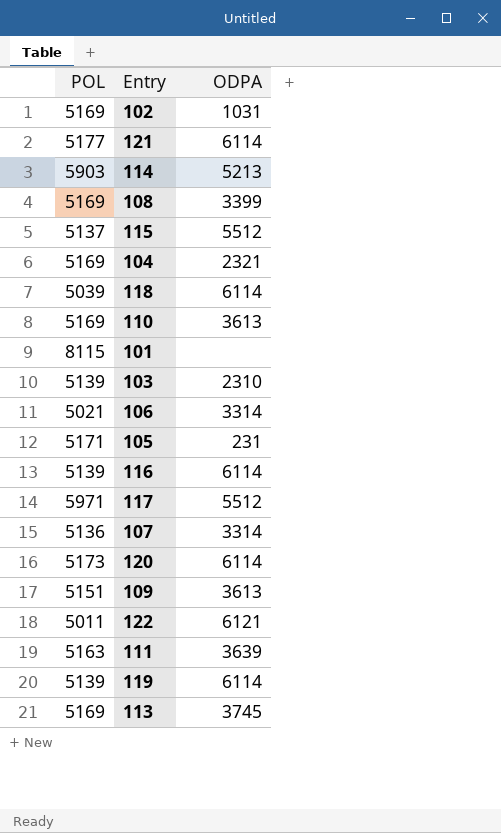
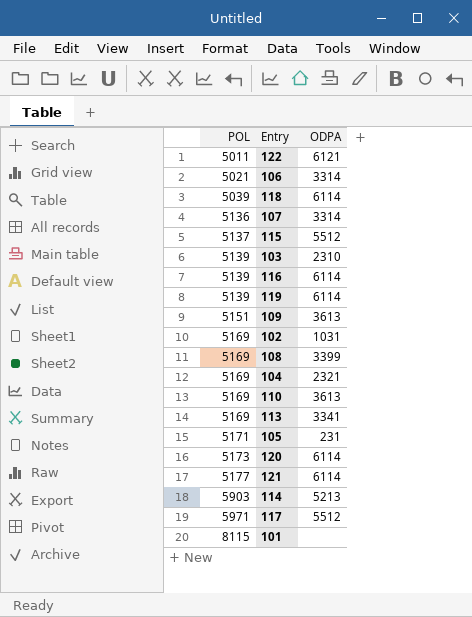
row order: none -> POL ascending
row 111: 5163 | 3639 -> none
113 | ODPA: 3745 -> 3341

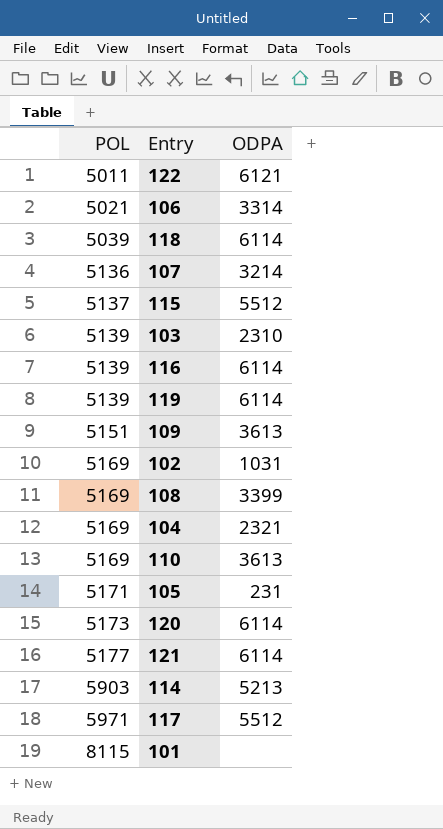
row 113: 5169 | 3341 -> none
107 | ODPA: 3314 -> 3214

